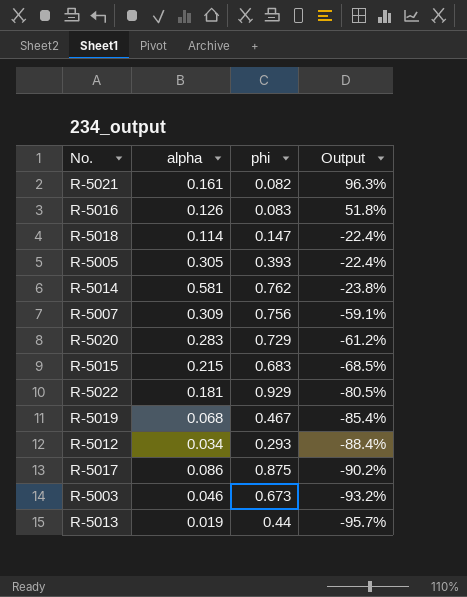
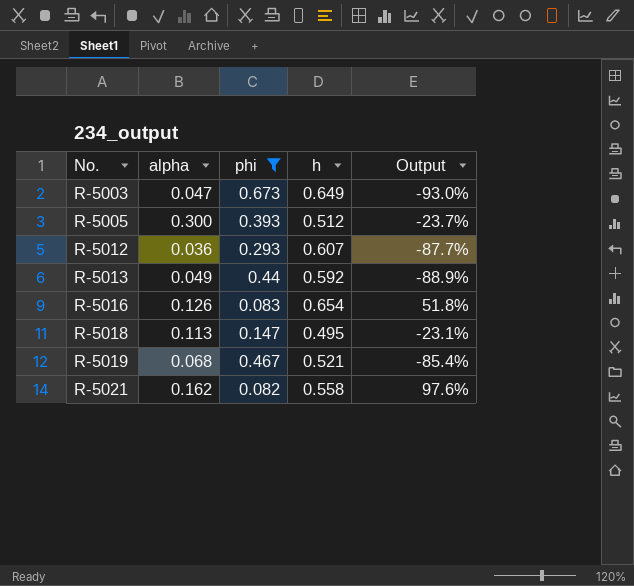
filter: none -> phi <= 0.673
row order: Output descending -> No. ascending
column h | position: none -> 4
R-5003 | alpha: 0.046 -> 0.047
R-5003 | Output: -93.2% -> -93.0%
R-5005 | alpha: 0.305 -> 0.300
R-5005 | Output: -22.4% -> -23.7%
R-5012 | alpha: 0.034 -> 0.036
R-5012 | Output: -88.4% -> -87.7%
R-5013 | alpha: 0.019 -> 0.049
R-5013 | Output: -95.7% -> -88.9%
R-5018 | alpha: 0.114 -> 0.113
R-5018 | Output: -22.4% -> -23.1%
R-5021 | alpha: 0.161 -> 0.162
R-5021 | Output: 96.3% -> 97.6%

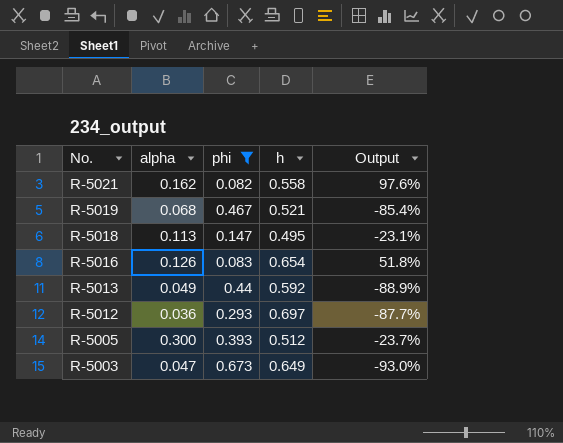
row order: No. ascending -> No. descending
R-5012 | h: 0.607 -> 0.697

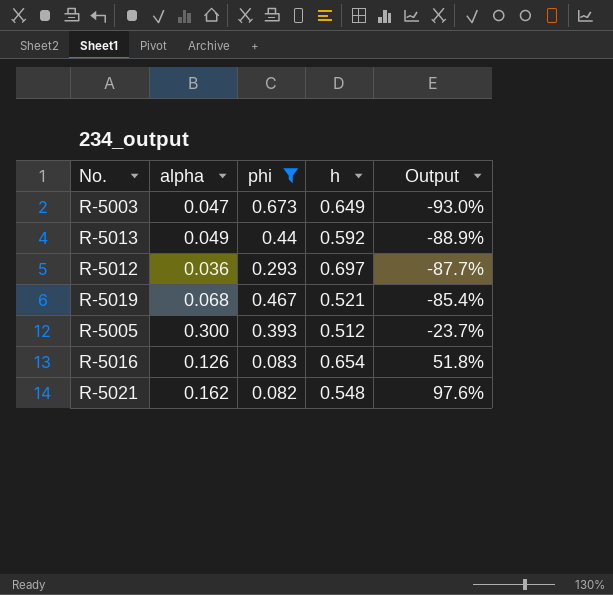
row order: No. descending -> Output ascending
row R-5018: 0.113 | 0.147 | 0.495 | -23.1% -> none
R-5021 | h: 0.558 -> 0.548

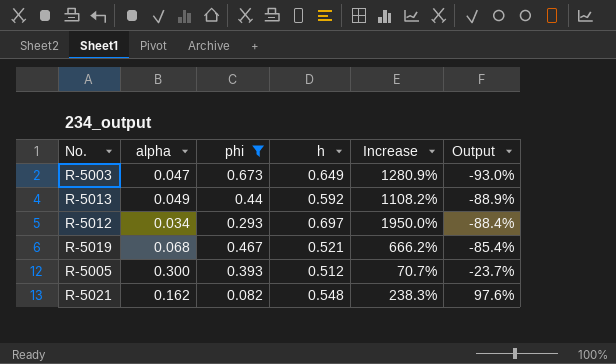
column Increase | formula: none -> ([h] - [alpha]) / [alpha]
row R-5016: 0.126 | 0.083 | 0.654 | 51.8% -> none
R-5012 | alpha: 0.036 -> 0.034
R-5012 | Output: -87.7% -> -88.4%

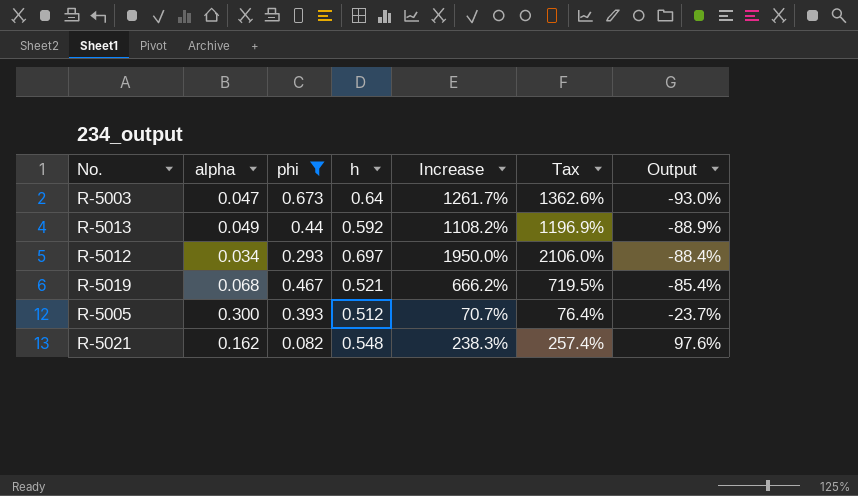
column Tax | formula: none -> [Increase] * 1.08
R-5003 | h: 0.649 -> 0.64
R-5003 | Increase: 1280.9% -> 1261.7%

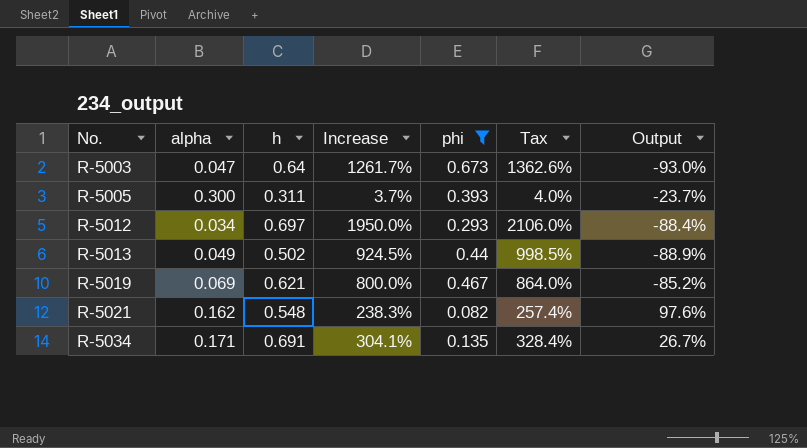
row order: Output ascending -> No. ascending
column phi | position: 3 -> 5
R-5005 | h: 0.512 -> 0.311
R-5005 | Increase: 70.7% -> 3.7%
R-5005 | Tax: 76.4% -> 4.0%
R-5013 | h: 0.592 -> 0.502
R-5013 | Increase: 1108.2% -> 924.5%
R-5013 | Tax: 1196.9% -> 998.5%
R-5019 | alpha: 0.068 -> 0.069
R-5019 | h: 0.521 -> 0.621
R-5019 | Increase: 666.2% -> 800.0%
R-5019 | Tax: 719.5% -> 864.0%
R-5019 | Output: -85.4% -> -85.2%
row R-5034: none -> 0.171 | 0.691 | 304.1% | 0.135 | 328.4% | 26.7%

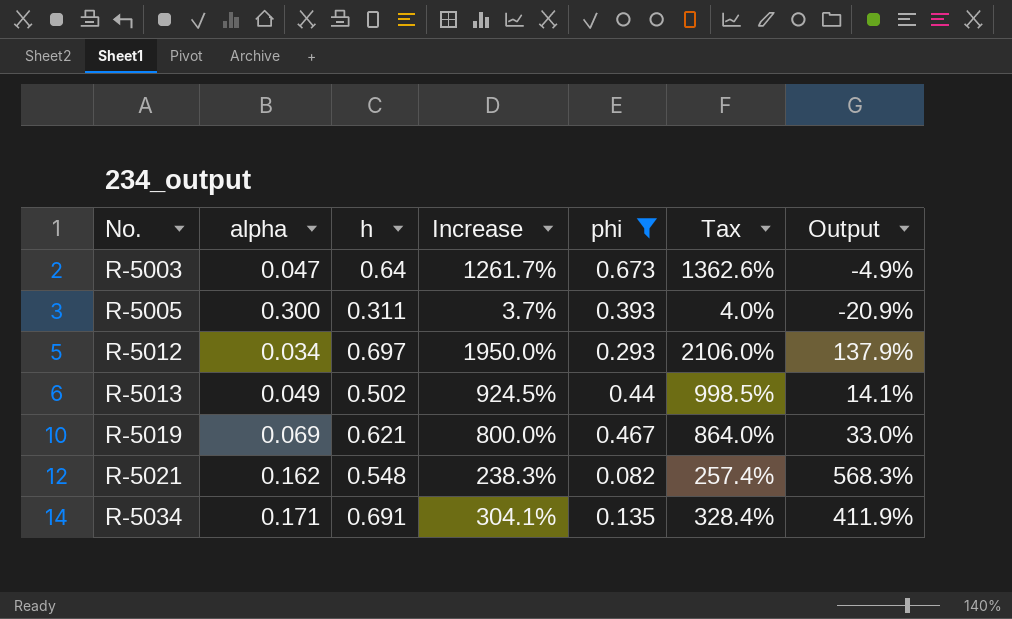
column Output | formula: ([alpha] - [phi]) / [phi] -> ([h] - [phi]) / [phi]

